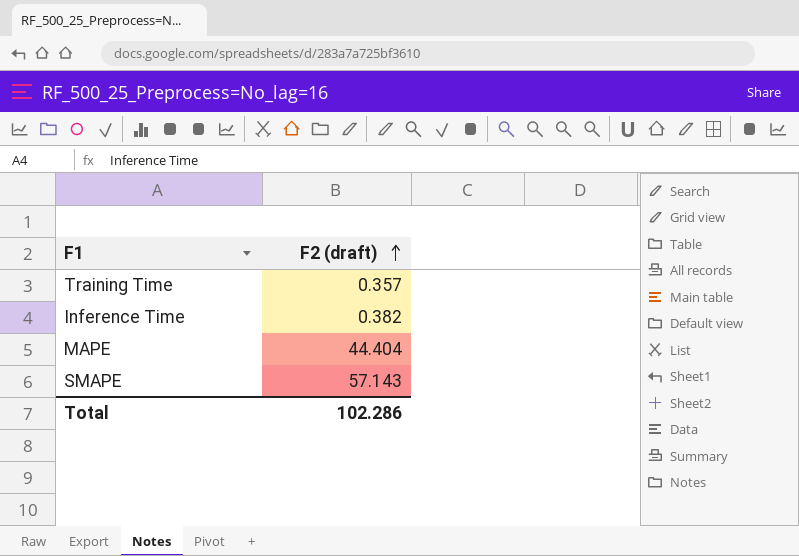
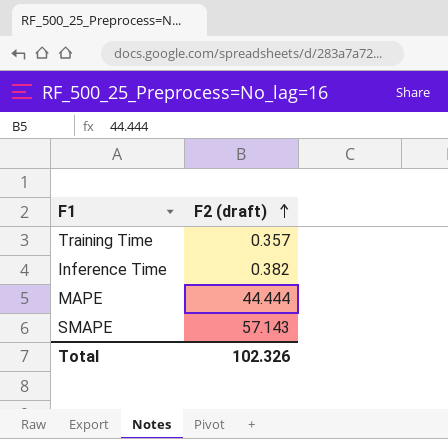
MAPE | F2 (draft): 44.404 -> 44.444
Total | F2 (draft): 102.286 -> 102.326

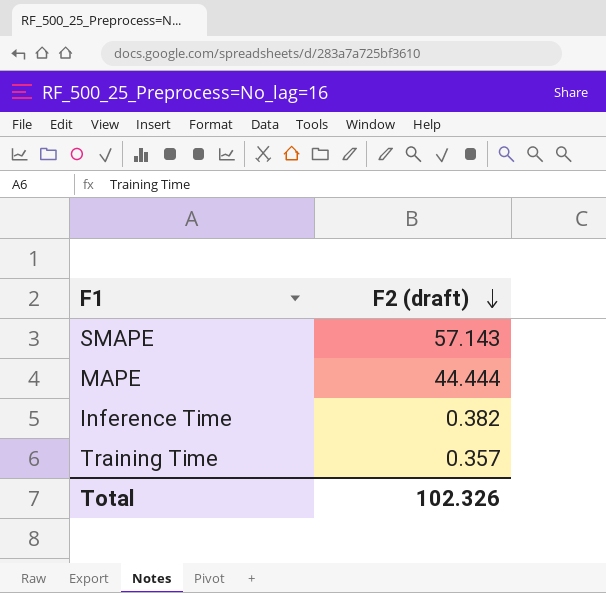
row order: F2 (draft) ascending -> F2 (draft) descending

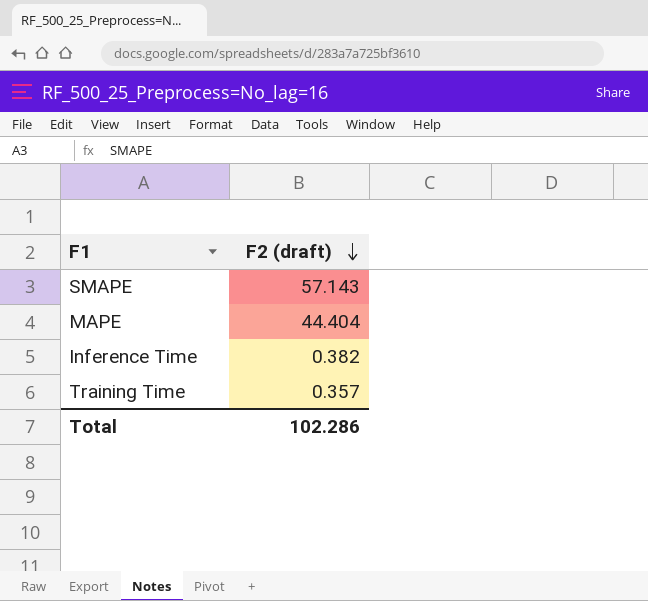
MAPE | F2 (draft): 44.444 -> 44.404
Total | F2 (draft): 102.326 -> 102.286

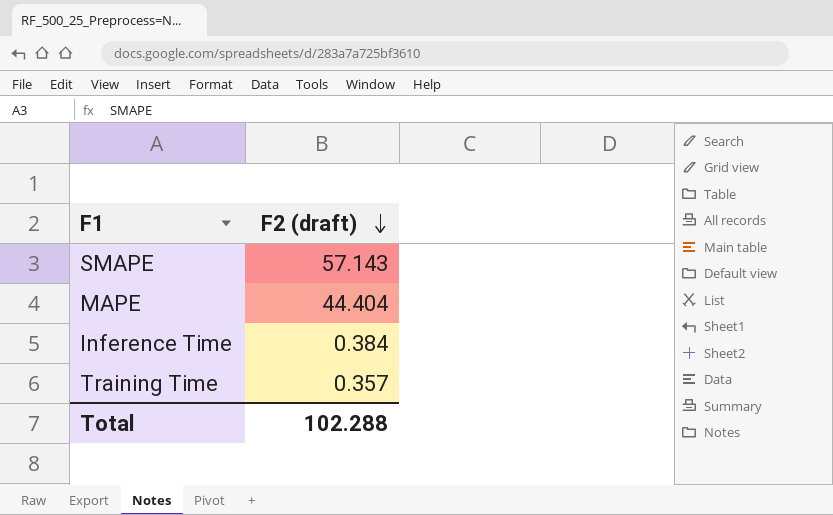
Inference Time | F2 (draft): 0.382 -> 0.384
Total | F2 (draft): 102.286 -> 102.288

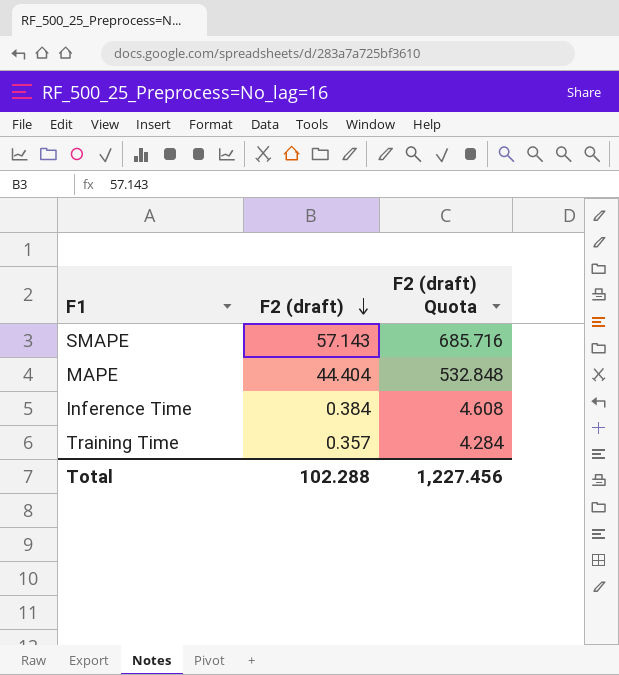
column F2 (draft) Quota | formula: none -> [F2 (draft)] * 12

